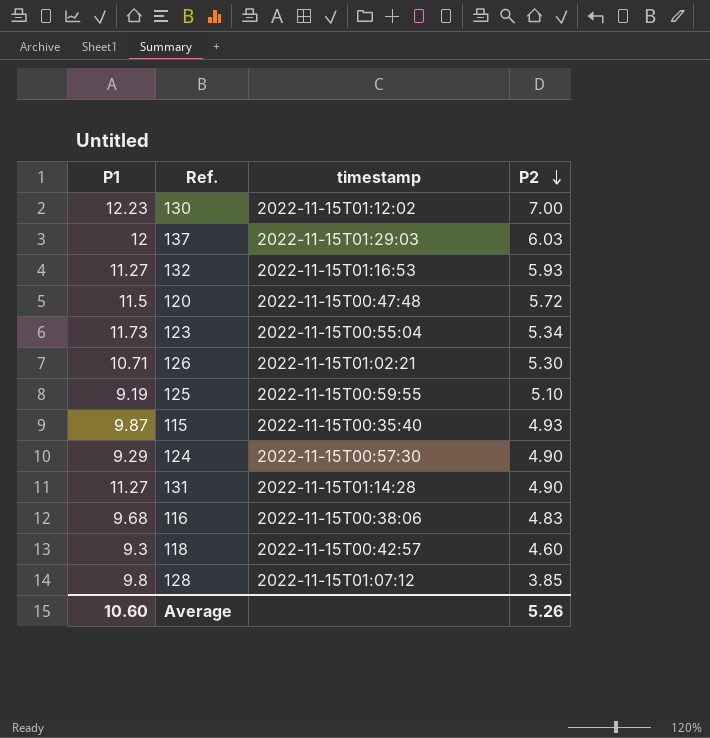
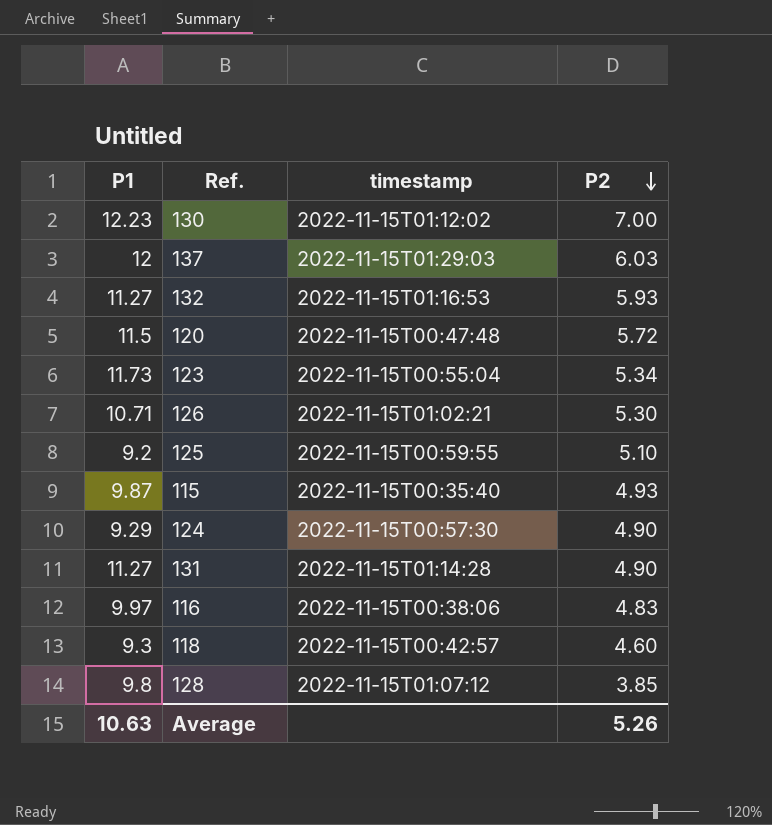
125 | P1: 9.19 -> 9.2
116 | P1: 9.68 -> 9.97
Average | P1: 10.60 -> 10.63

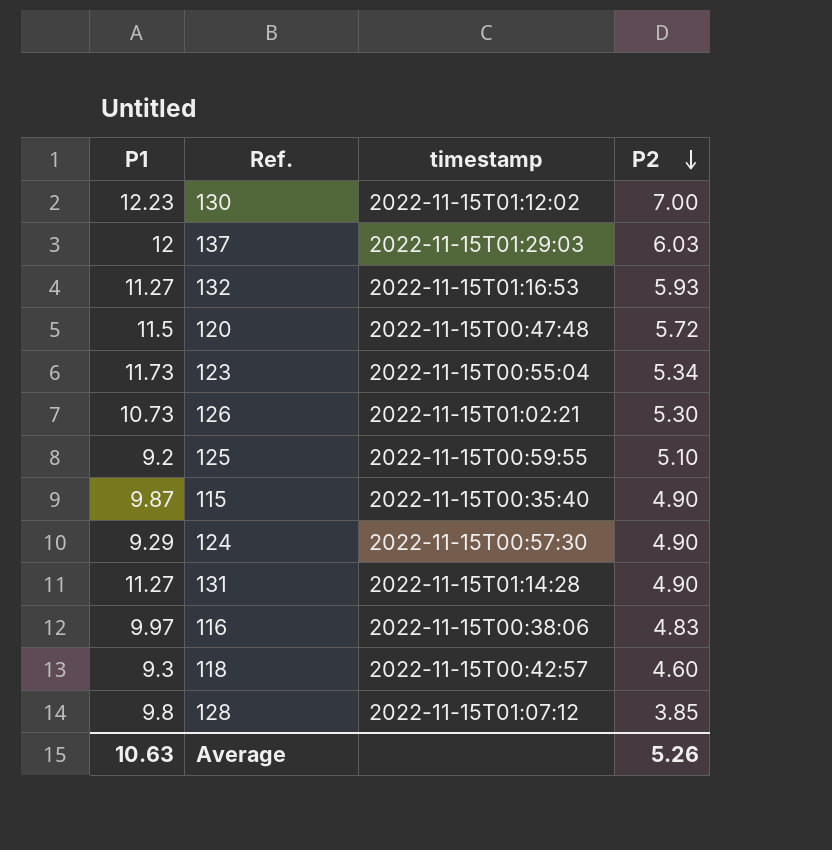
126 | P1: 10.71 -> 10.73
115 | P2: 4.93 -> 4.90

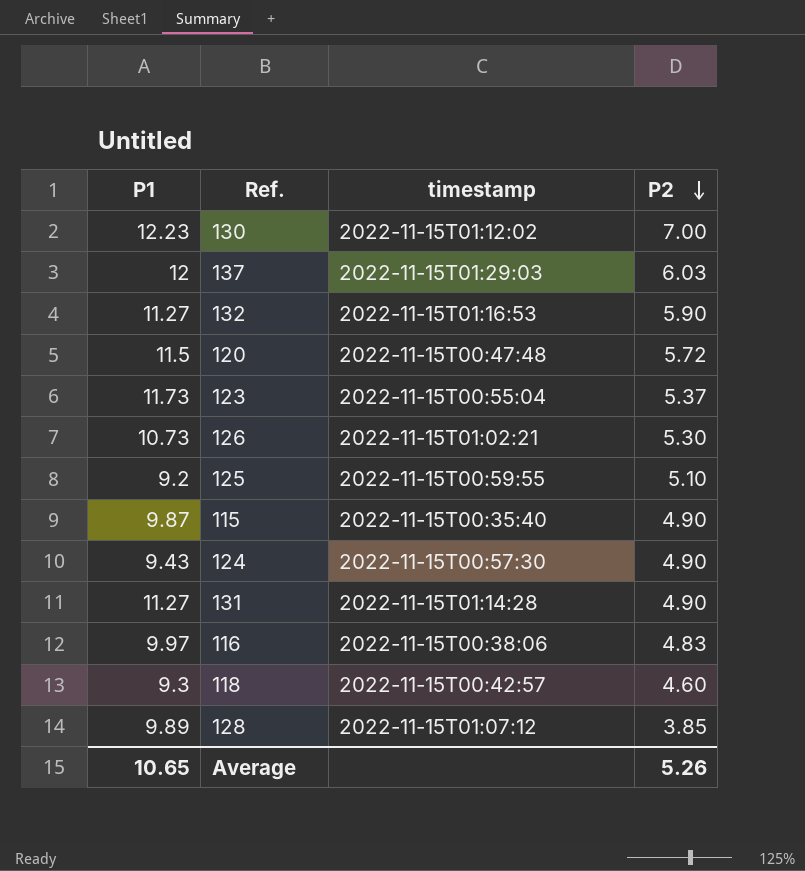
132 | P2: 5.93 -> 5.90
123 | P2: 5.34 -> 5.37
124 | P1: 9.29 -> 9.43
128 | P1: 9.8 -> 9.89
Average | P1: 10.63 -> 10.65

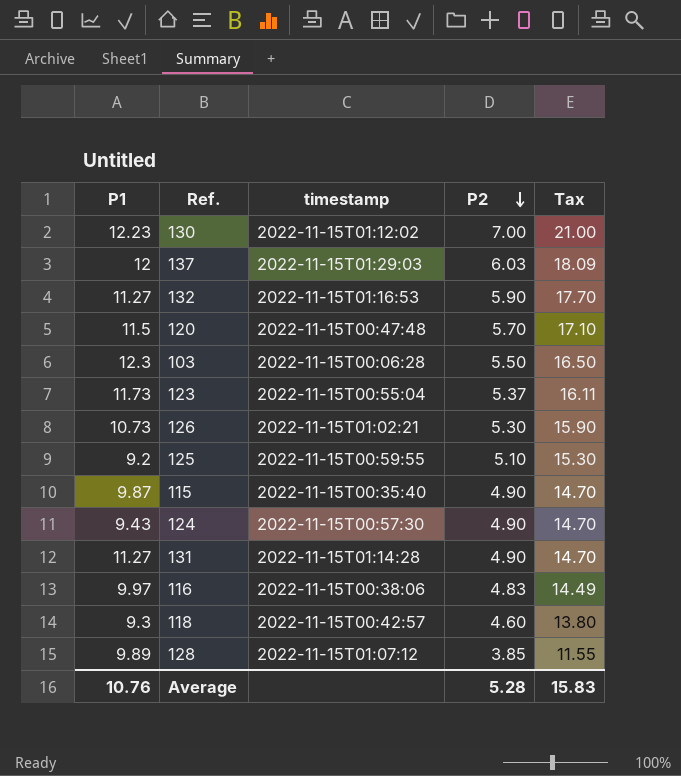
column Tax | formula: none -> [P2] * 3
120 | P2: 5.72 -> 5.70
row 103: none -> 12.3 | 2022-11-15T00:06:28 | 5.50 | 16.50
Average | P1: 10.65 -> 10.76
Average | P2: 5.26 -> 5.28

